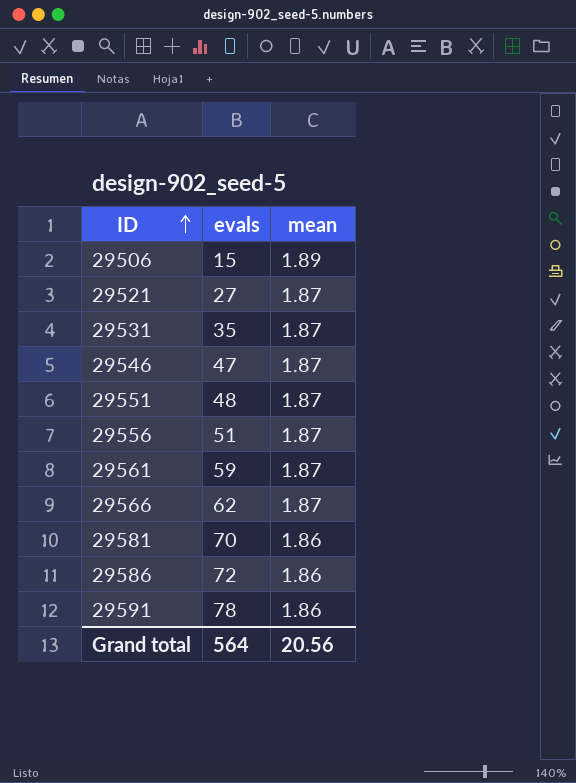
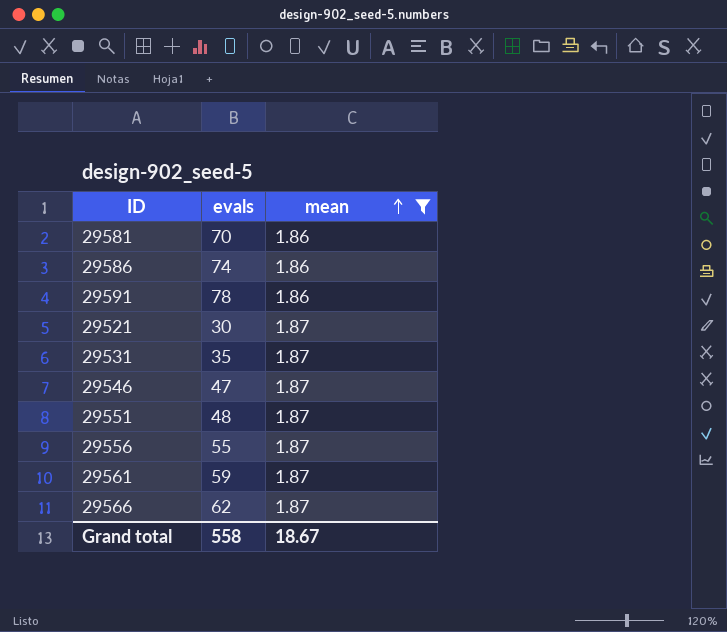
filter: none -> mean != 1.89
row order: ID ascending -> mean ascending
29586 | evals: 72 -> 74
29521 | evals: 27 -> 30
29556 | evals: 51 -> 55
Grand total | evals: 564 -> 558
Grand total | mean: 20.56 -> 18.67

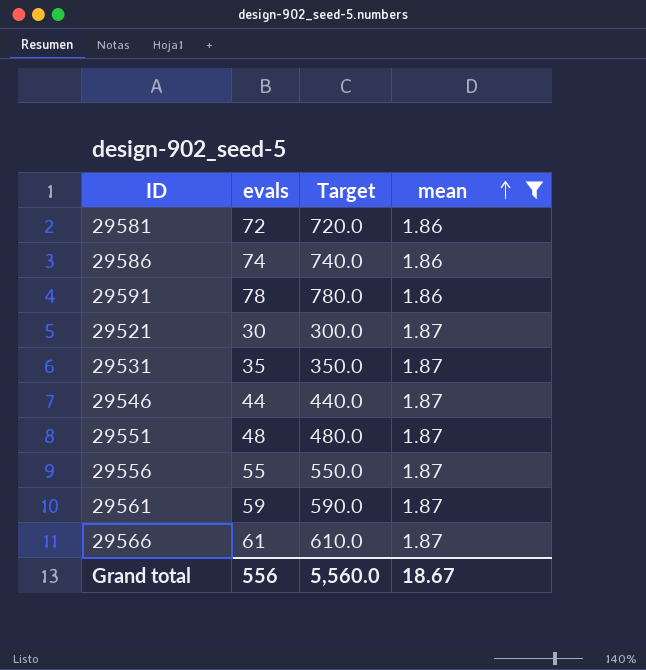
column Target | formula: none -> [evals] * 10
29581 | evals: 70 -> 72
29546 | evals: 47 -> 44
29566 | evals: 62 -> 61
Grand total | evals: 558 -> 556

